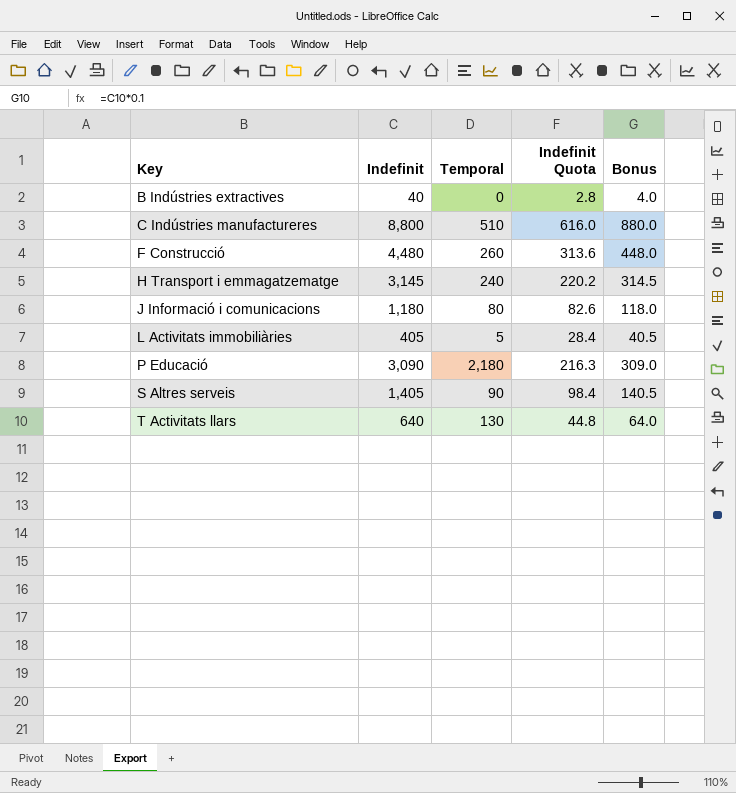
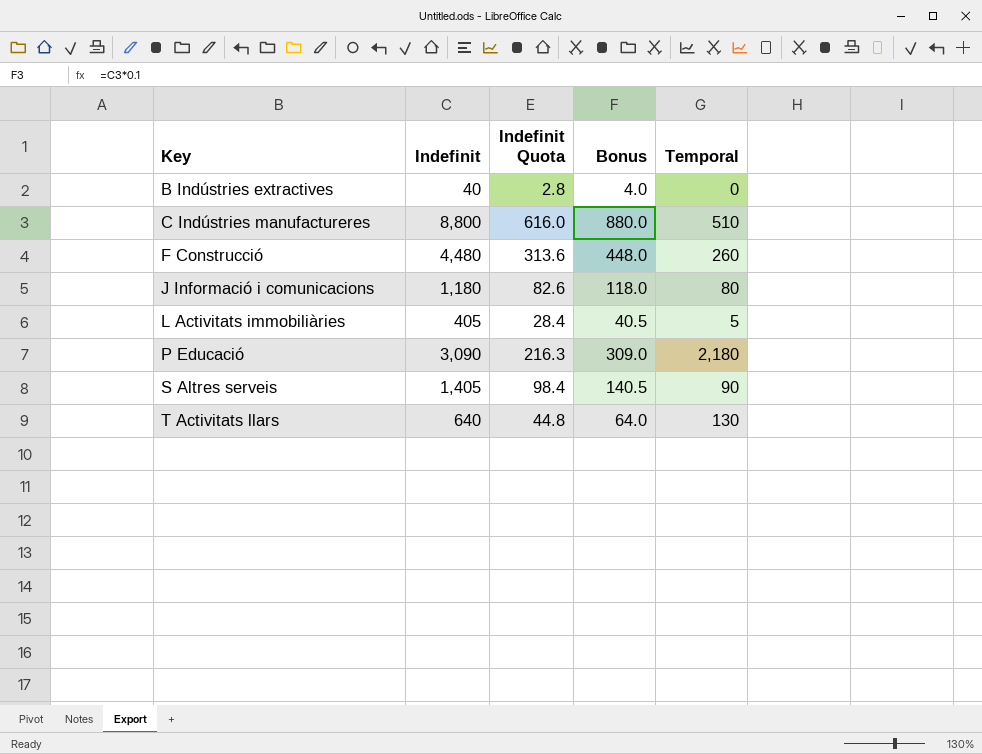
column Temporal | position: 3 -> 5
row H Transport i emmagatzematge: 3,145 | 240 | 220.2 | 314.5 -> none

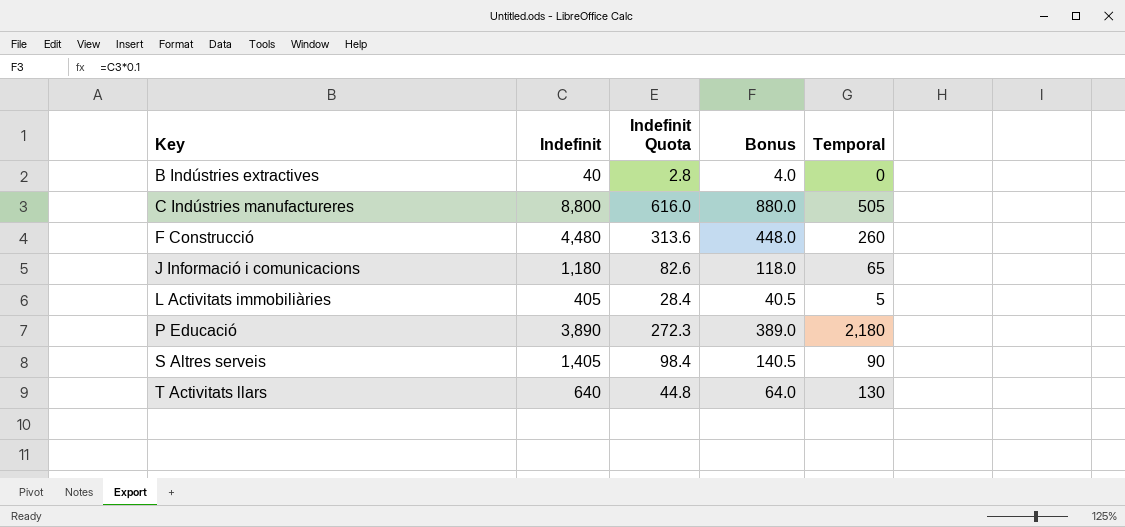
C Indústries manufactureres | Temporal: 510 -> 505
J Informació i comunicacions | Temporal: 80 -> 65
P Educació | Indefinit: 3,090 -> 3,890
P Educació | Indefinit Quota: 216.3 -> 272.3
P Educació | Bonus: 309.0 -> 389.0

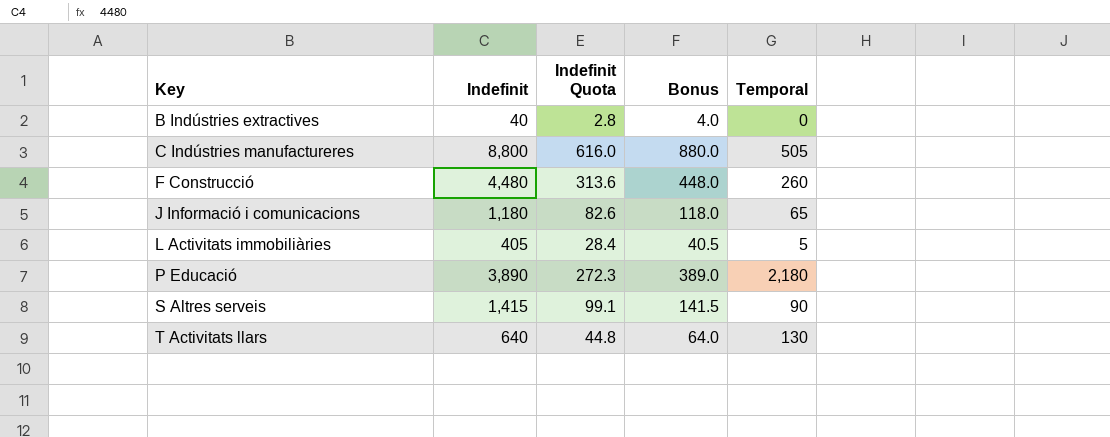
S Altres serveis | Indefinit: 1,405 -> 1,415
S Altres serveis | Indefinit Quota: 98.4 -> 99.1
S Altres serveis | Bonus: 140.5 -> 141.5

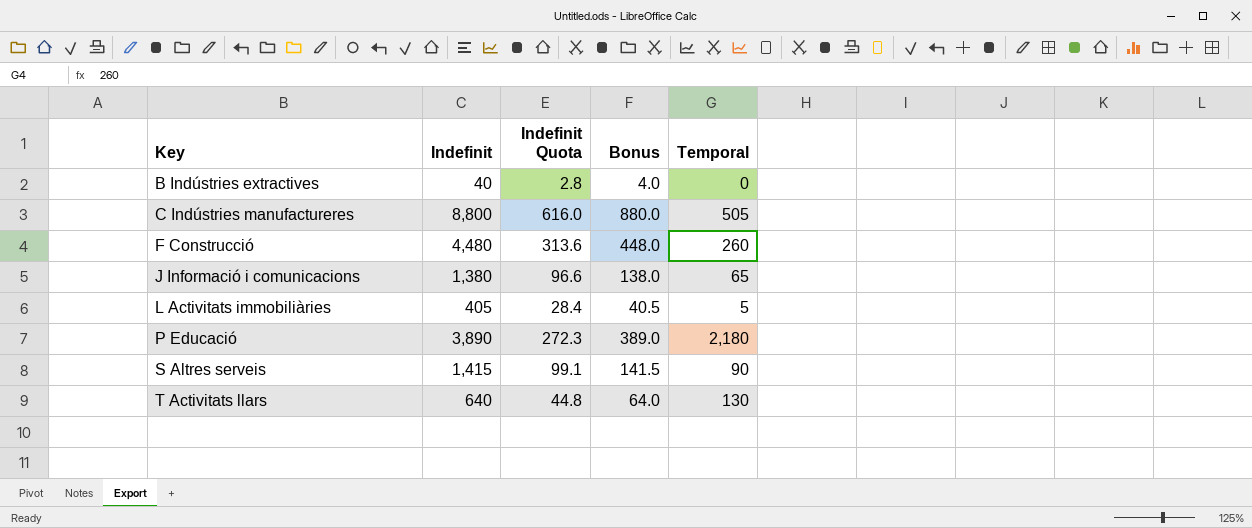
J Informació i comunicacions | Indefinit: 1,180 -> 1,380
J Informació i comunicacions | Indefinit Quota: 82.6 -> 96.6
J Informació i comunicacions | Bonus: 118.0 -> 138.0

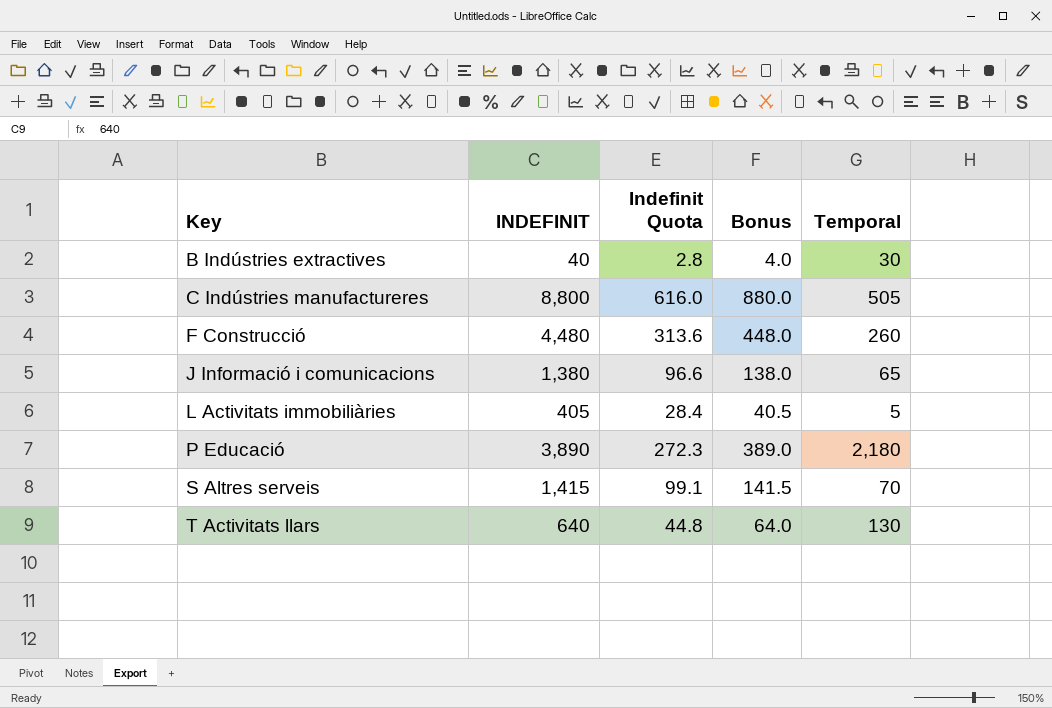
column name: Indefinit -> INDEFINIT
B Indústries extractives | Temporal: 0 -> 30
S Altres serveis | Temporal: 90 -> 70

